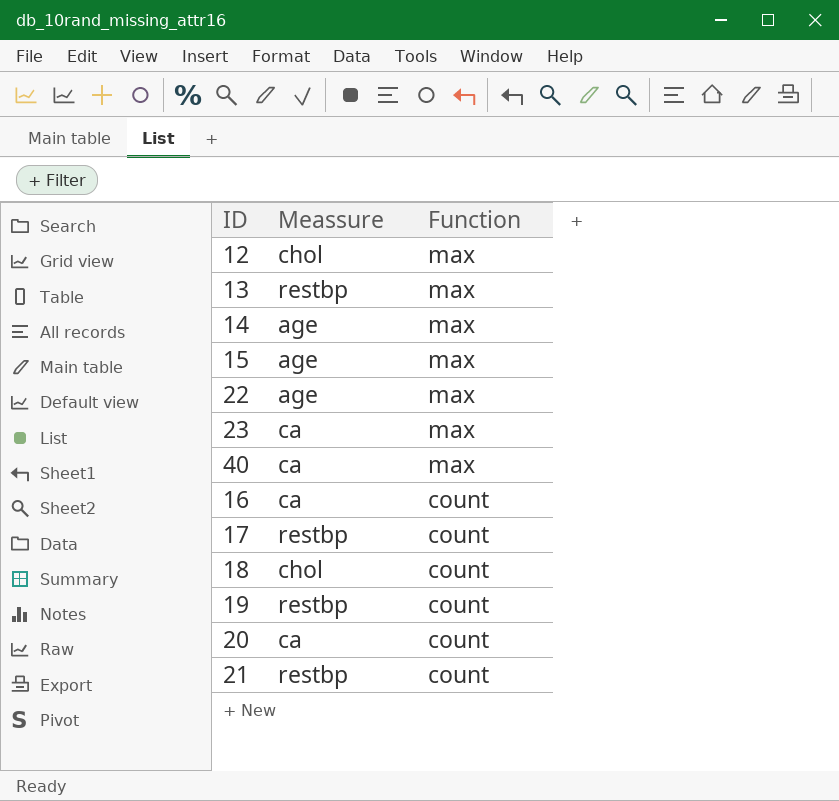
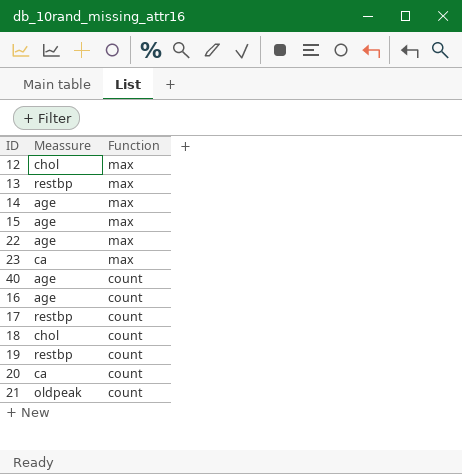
40 | Meassure: ca -> age
40 | Function: max -> count
16 | Meassure: ca -> age
21 | Meassure: restbp -> oldpeak

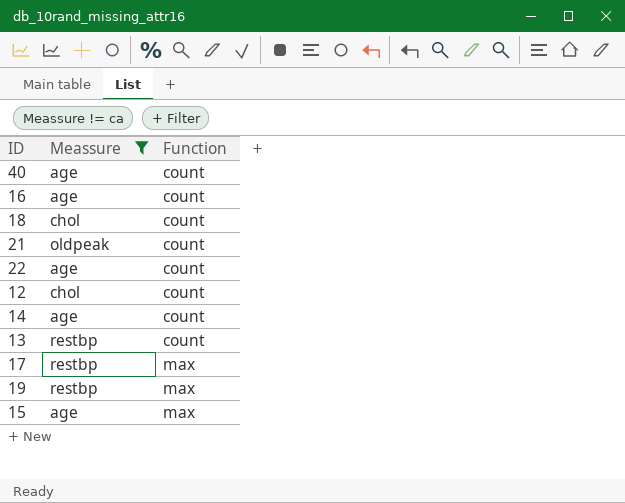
filter: none -> Meassure != ca
row order: Function descending -> Function ascending
22 | Function: max -> count
12 | Function: max -> count
14 | Function: max -> count
13 | Function: max -> count
17 | Function: count -> max
19 | Function: count -> max

